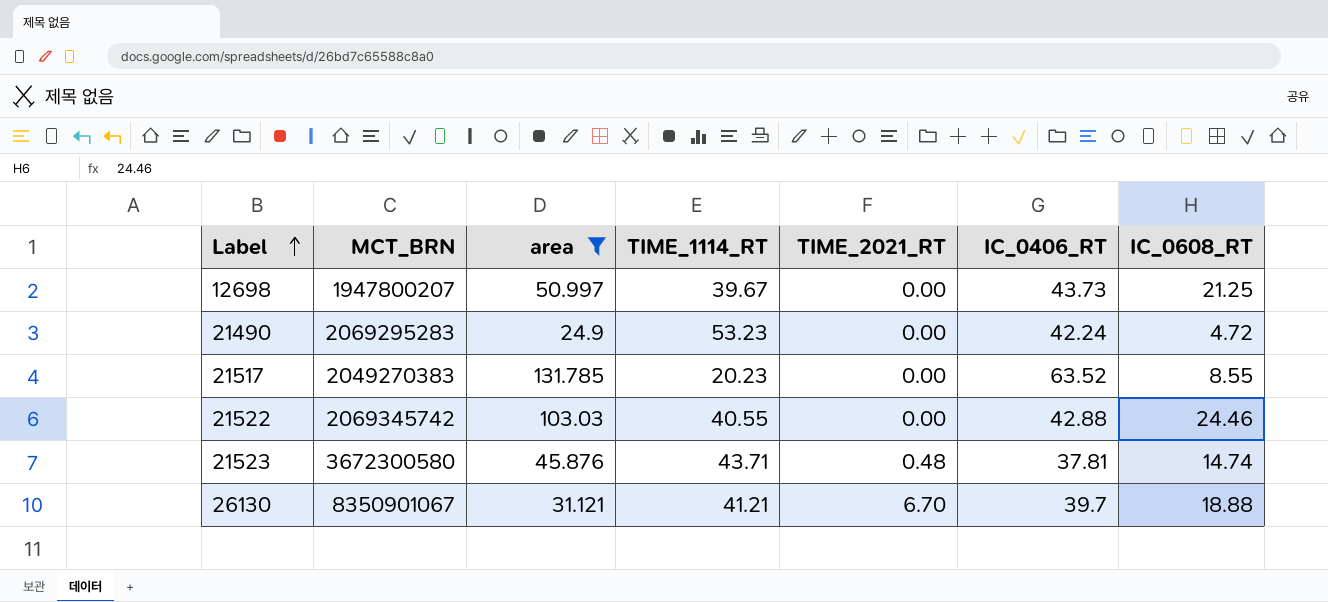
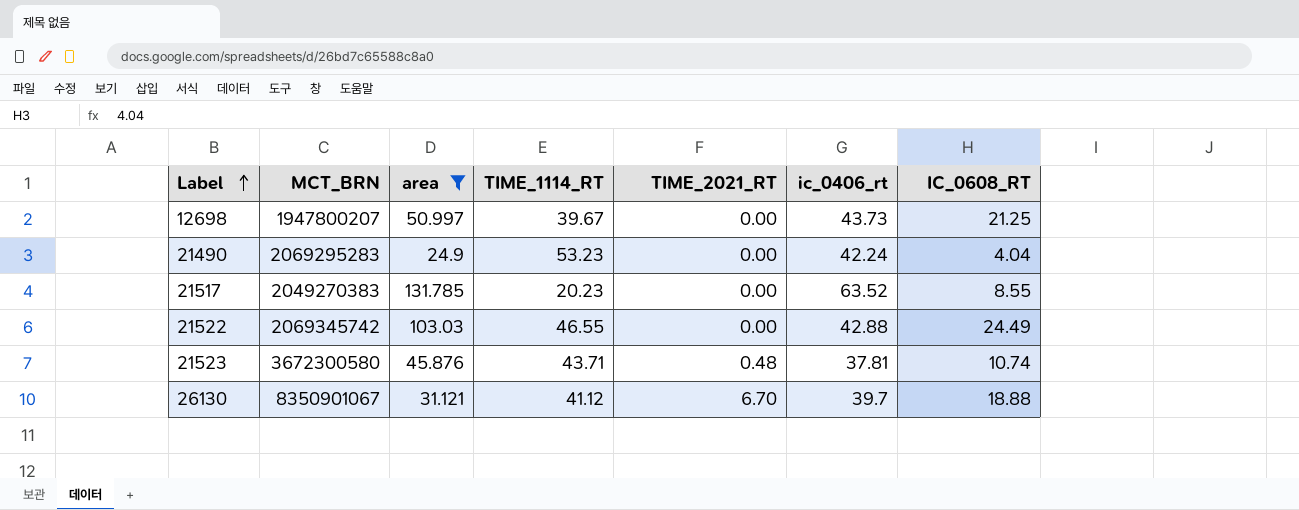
column name: IC_0406_RT -> ic_0406_rt
21490 | IC_0608_RT: 4.72 -> 4.04
21522 | TIME_1114_RT: 40.55 -> 46.55
21522 | IC_0608_RT: 24.46 -> 24.49
21523 | IC_0608_RT: 14.74 -> 10.74
26130 | TIME_1114_RT: 41.21 -> 41.12

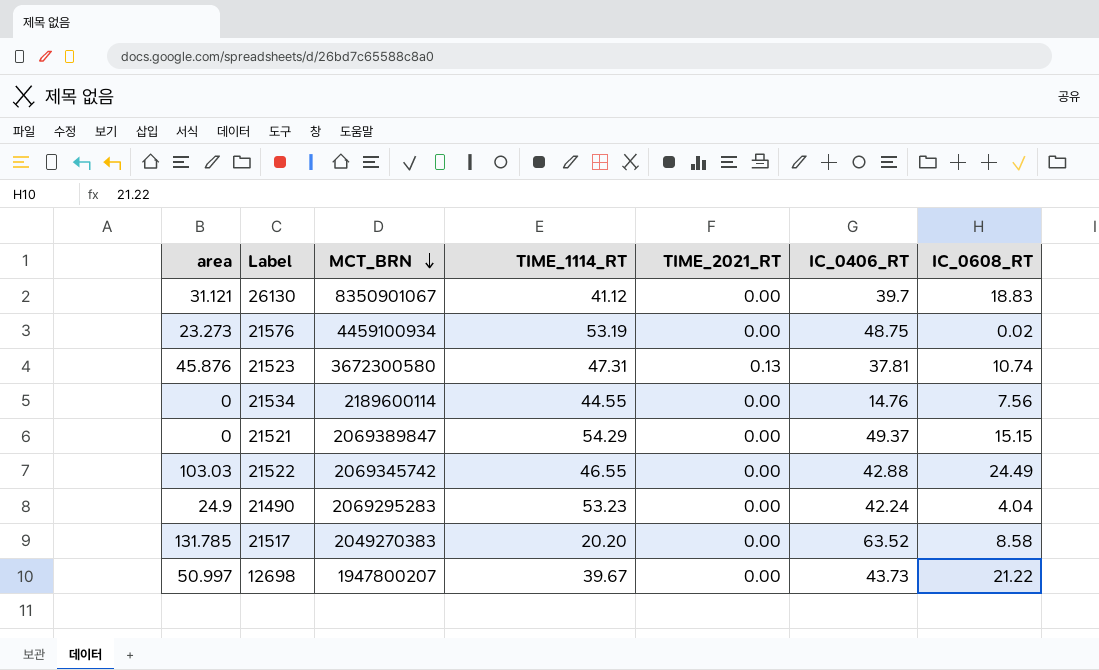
filter: area >= 24.9 -> none
row order: Label ascending -> MCT_BRN descending
column area | position: 3 -> 1
column name: ic_0406_rt -> IC_0406_RT
26130 | TIME_2021_RT: 6.70 -> 0.00
26130 | IC_0608_RT: 18.88 -> 18.83
21523 | TIME_1114_RT: 43.71 -> 47.31
21523 | TIME_2021_RT: 0.48 -> 0.13
21517 | TIME_1114_RT: 20.23 -> 20.20
21517 | IC_0608_RT: 8.55 -> 8.58
12698 | IC_0608_RT: 21.25 -> 21.22

